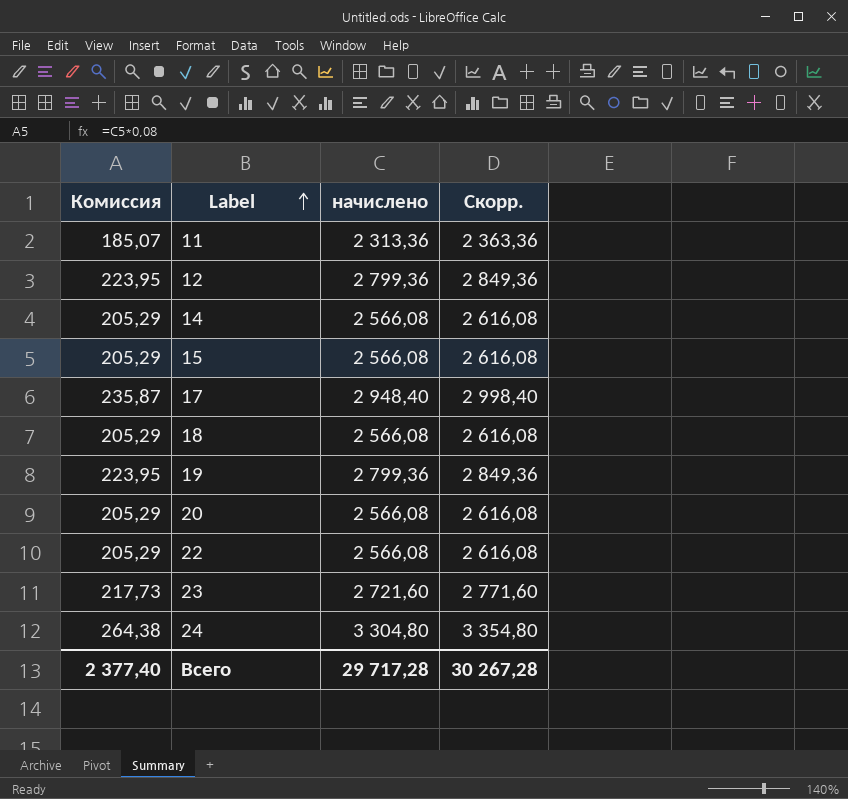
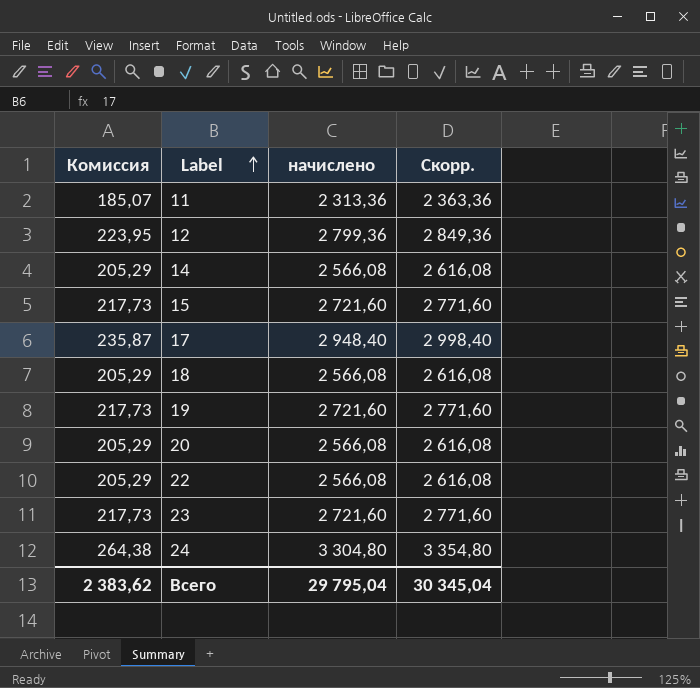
15 | Комиссия: 205,29 -> 217,73
15 | начислено: 2 566,08 -> 2 721,60
15 | Скорр.: 2 616,08 -> 2 771,60
19 | Комиссия: 223,95 -> 217,73
19 | начислено: 2 799,36 -> 2 721,60
19 | Скорр.: 2 849,36 -> 2 771,60
Всего | Комиссия: 2 377,40 -> 2 383,62
Всего | начислено: 29 717,28 -> 29 795,04
Всего | Скорр.: 30 267,28 -> 30 345,04

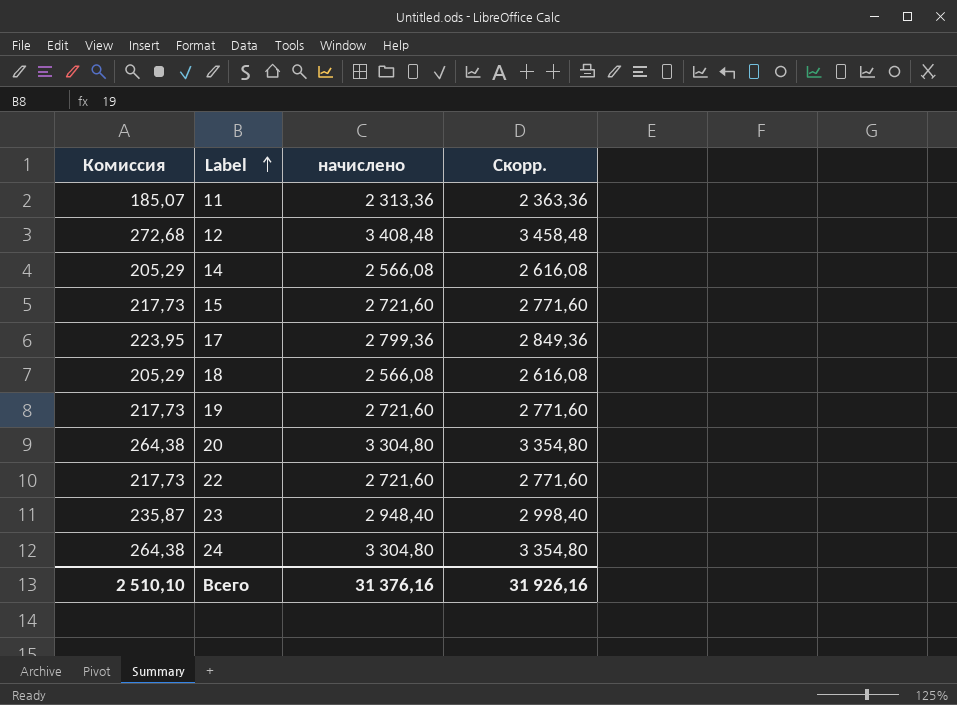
12 | Комиссия: 223,95 -> 272,68
12 | начислено: 2 799,36 -> 3 408,48
12 | Скорр.: 2 849,36 -> 3 458,48
17 | Комиссия: 235,87 -> 223,95
17 | начислено: 2 948,40 -> 2 799,36
17 | Скорр.: 2 998,40 -> 2 849,36
20 | Комиссия: 205,29 -> 264,38
20 | начислено: 2 566,08 -> 3 304,80
20 | Скорр.: 2 616,08 -> 3 354,80
22 | Комиссия: 205,29 -> 217,73
22 | начислено: 2 566,08 -> 2 721,60
22 | Скорр.: 2 616,08 -> 2 771,60
23 | Комиссия: 217,73 -> 235,87
23 | начислено: 2 721,60 -> 2 948,40
23 | Скорр.: 2 771,60 -> 2 998,40
Всего | Комиссия: 2 383,62 -> 2 510,10
Всего | начислено: 29 795,04 -> 31 376,16
Всего | Скорр.: 30 345,04 -> 31 926,16

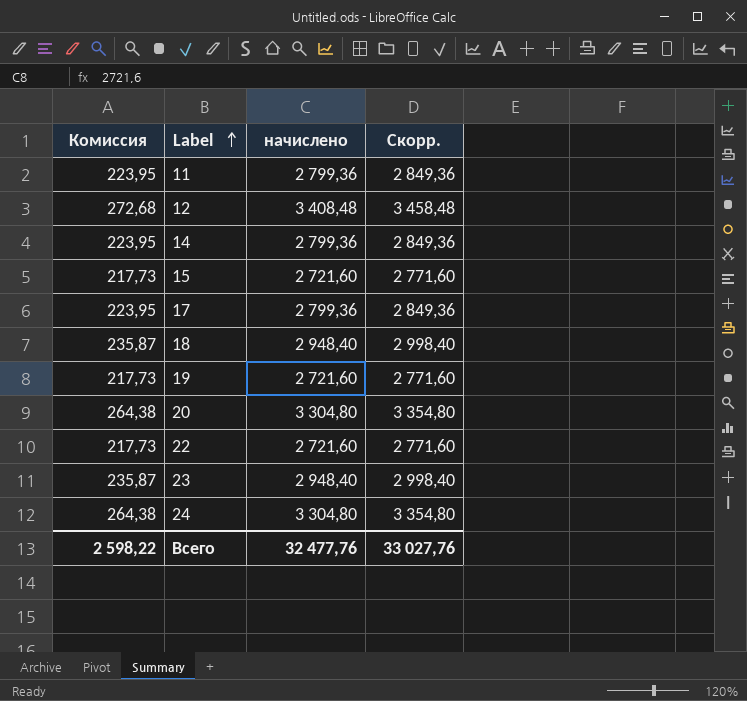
11 | Комиссия: 185,07 -> 223,95
11 | начислено: 2 313,36 -> 2 799,36
11 | Скорр.: 2 363,36 -> 2 849,36
14 | Комиссия: 205,29 -> 223,95
14 | начислено: 2 566,08 -> 2 799,36
14 | Скорр.: 2 616,08 -> 2 849,36
18 | Комиссия: 205,29 -> 235,87
18 | начислено: 2 566,08 -> 2 948,40
18 | Скорр.: 2 616,08 -> 2 998,40
Всего | Комиссия: 2 510,10 -> 2 598,22
Всего | начислено: 31 376,16 -> 32 477,76
Всего | Скорр.: 31 926,16 -> 33 027,76

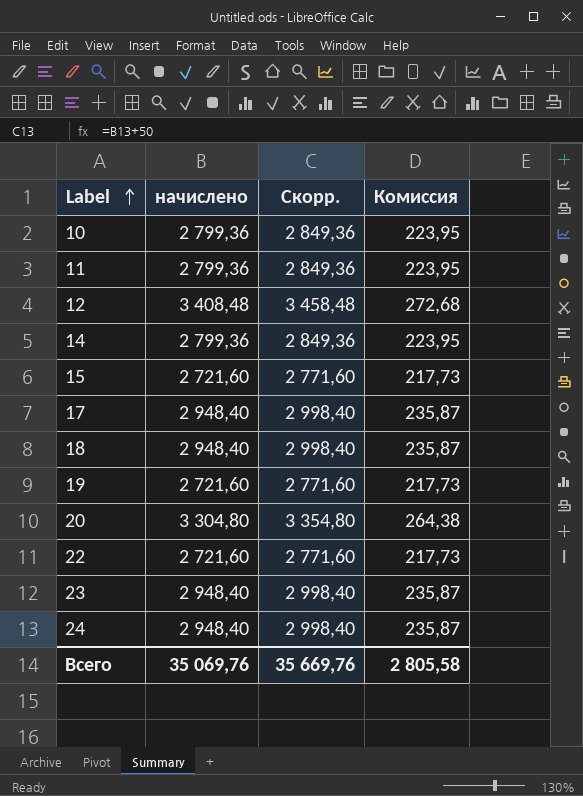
column Комиссия | position: 1 -> 4
row 10: none -> 2 799,36 | 2 849,36 | 223,95
17 | начислено: 2 799,36 -> 2 948,40
17 | Скорр.: 2 849,36 -> 2 998,40
17 | Комиссия: 223,95 -> 235,87
24 | начислено: 3 304,80 -> 2 948,40
24 | Скорр.: 3 354,80 -> 2 998,40
24 | Комиссия: 264,38 -> 235,87
Всего | начислено: 32 477,76 -> 35 069,76
Всего | Скорр.: 33 027,76 -> 35 669,76
Всего | Комиссия: 2 598,22 -> 2 805,58

